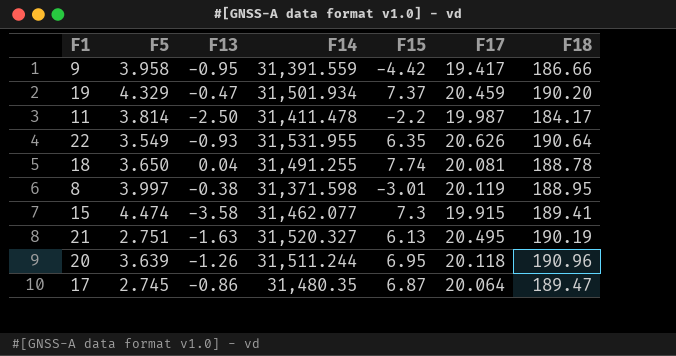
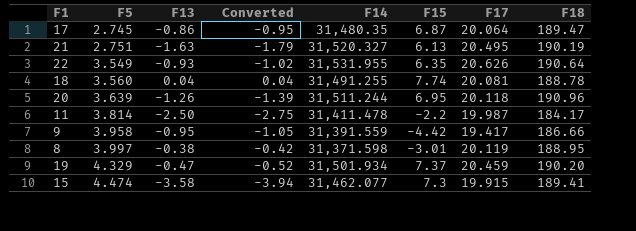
row order: none -> F5 ascending
column Converted | formula: none -> [F13] * 1.1
18 | F5: 3.650 -> 3.560

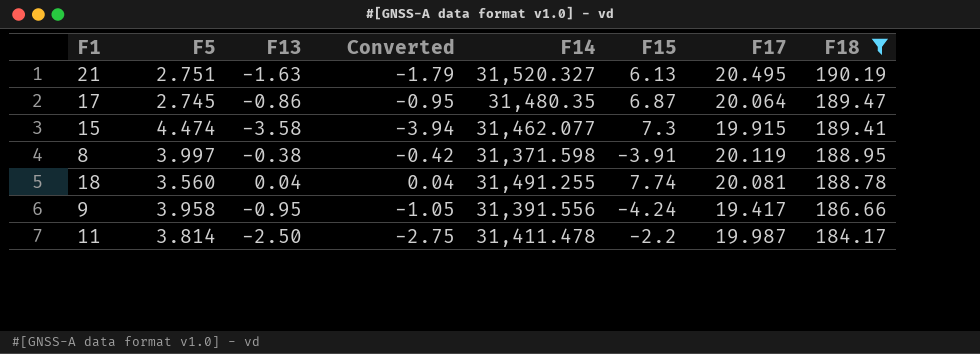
filter: none -> F18 <= 190.19
row order: F5 ascending -> F18 descending
8 | F15: -3.01 -> -3.91
9 | F14: 31,391.559 -> 31,391.556
9 | F15: -4.42 -> -4.24

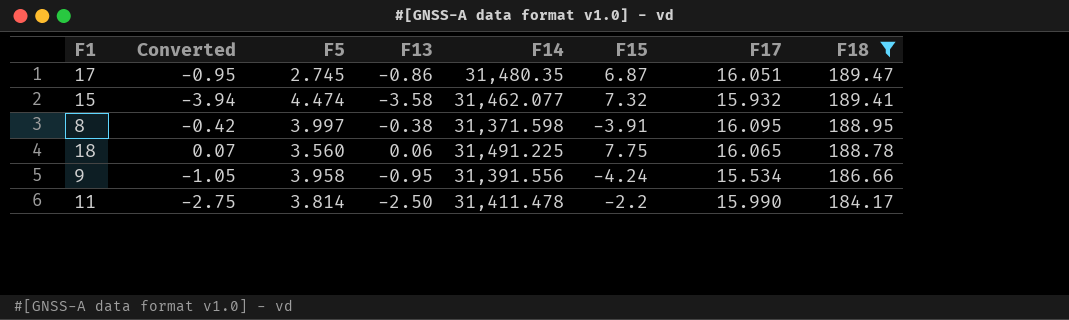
column Converted | position: 4 -> 2
row 21: 2.751 | -1.63 | -1.79 | 31,520.327 | 6.13 | 20.495 | 190.19 -> none
17 | F17: 20.064 -> 16.051
15 | F15: 7.3 -> 7.32
15 | F17: 19.915 -> 15.932
8 | F17: 20.119 -> 16.095
18 | Converted: 0.04 -> 0.07
18 | F13: 0.04 -> 0.06
18 | F14: 31,491.255 -> 31,491.225
18 | F15: 7.74 -> 7.75
18 | F17: 20.081 -> 16.065
9 | F17: 19.417 -> 15.534
11 | F17: 19.987 -> 15.990

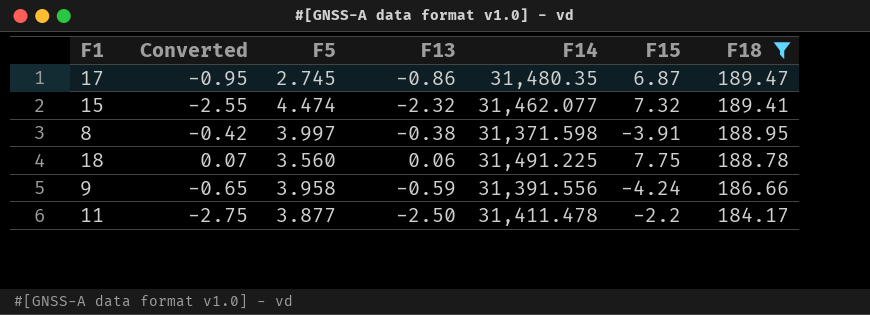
column F17 | position: 7 -> none
15 | Converted: -3.94 -> -2.55
15 | F13: -3.58 -> -2.32
9 | Converted: -1.05 -> -0.65
9 | F13: -0.95 -> -0.59
11 | F5: 3.814 -> 3.877

